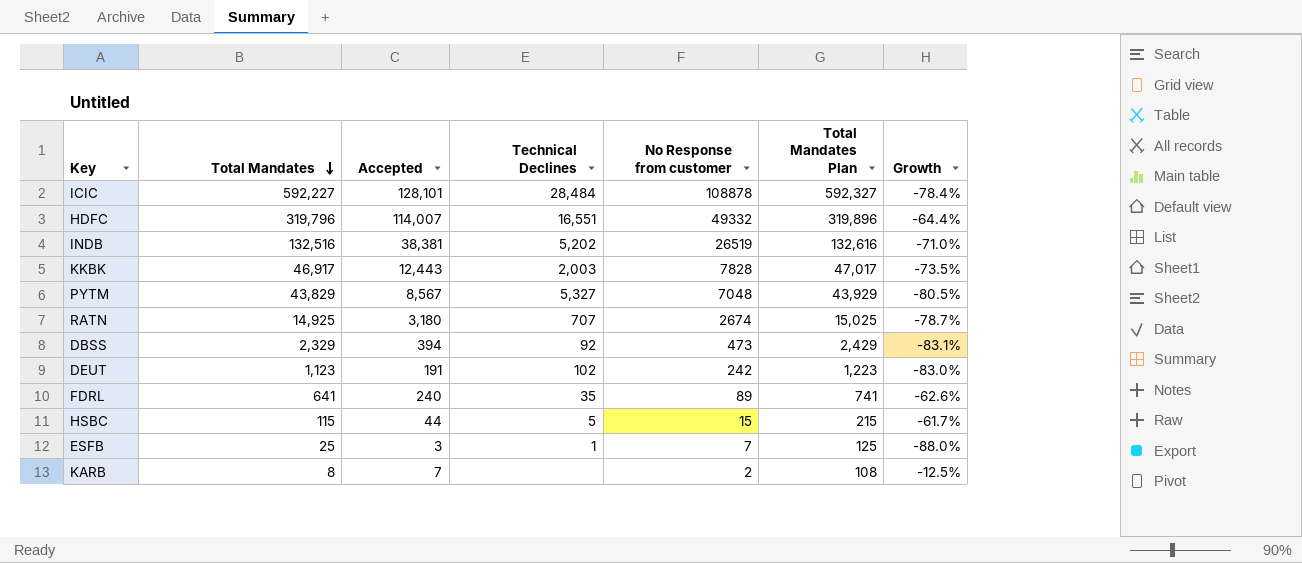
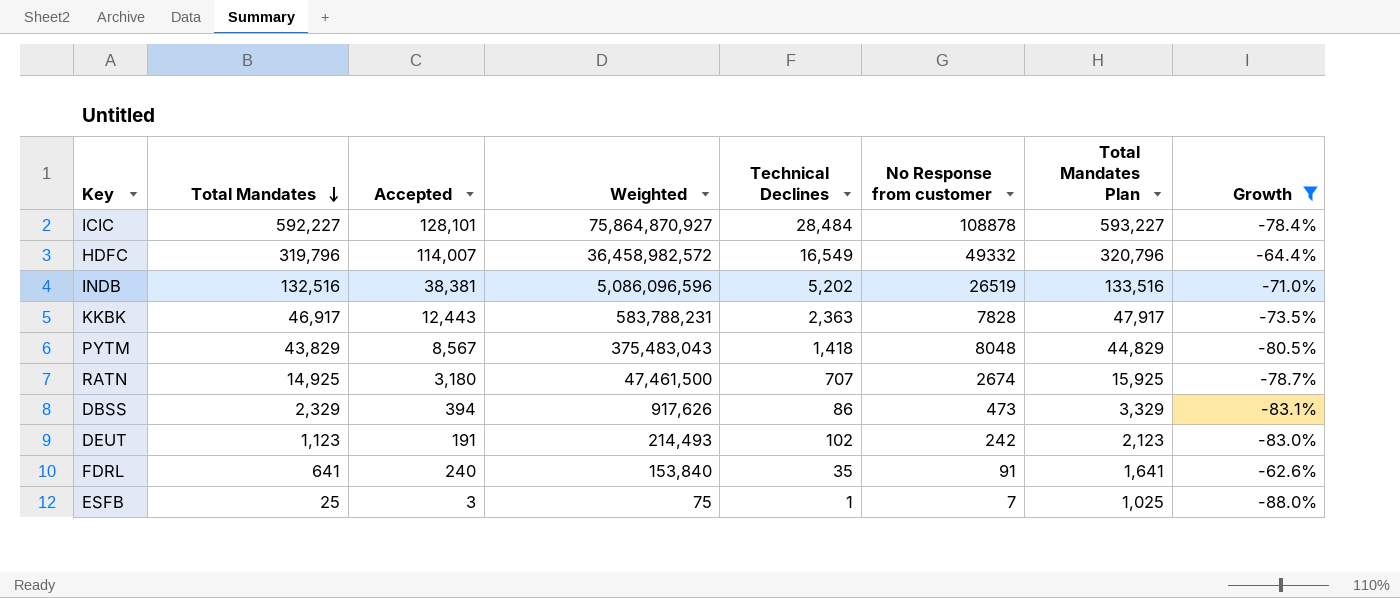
filter: none -> Growth <= -62.6%
column Weighted | formula: none -> [Total Mandates] * [Accepted]
column Total Mandates Plan | formula: [Total Mandates] + 100 -> [Total Mandates] + 1000
HDFC | Technical Declines: 16,551 -> 16,549
KKBK | Technical Declines: 2,003 -> 2,363
PYTM | Technical Declines: 5,327 -> 1,418
PYTM | No Response from customer: 7048 -> 8048
DBSS | Technical Declines: 92 -> 86
FDRL | No Response from customer: 89 -> 91

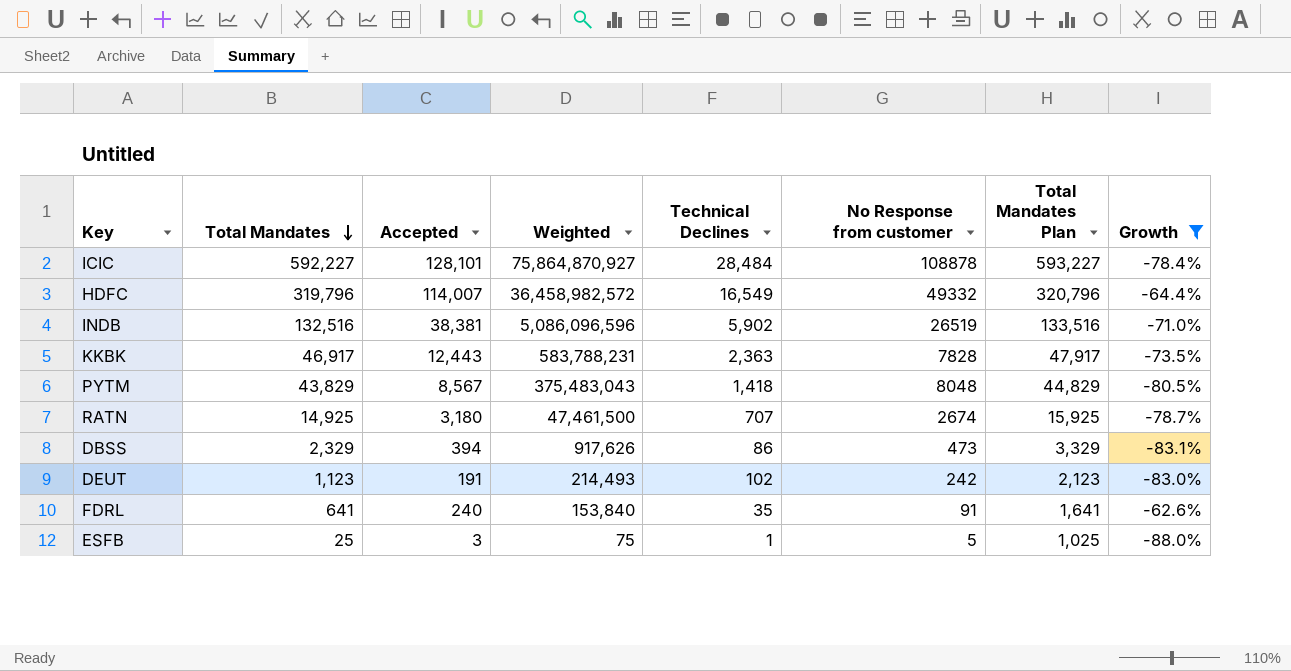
INDB | Technical Declines: 5,202 -> 5,902
ESFB | No Response from customer: 7 -> 5

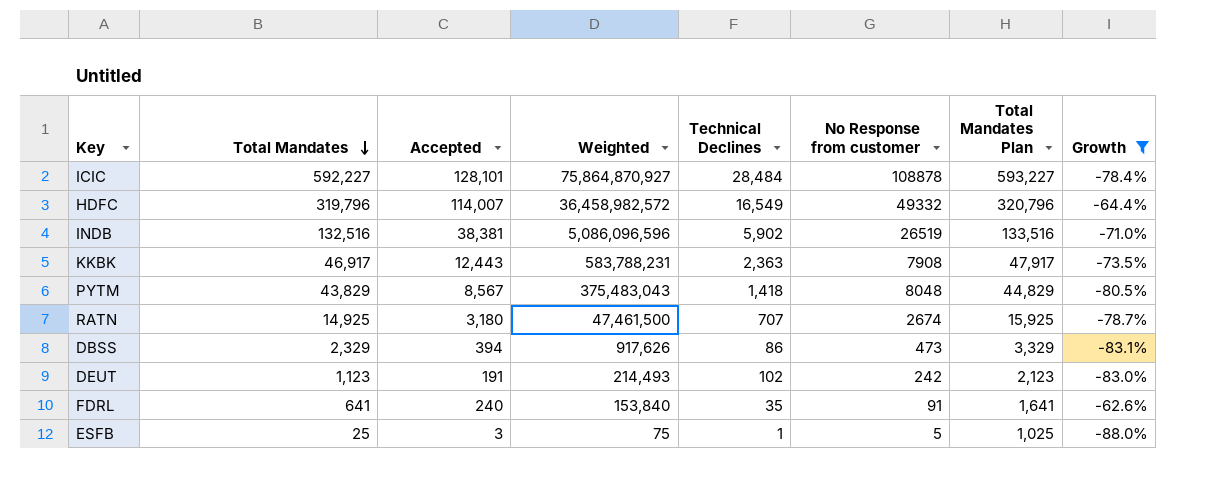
KKBK | No Response from customer: 7828 -> 7908

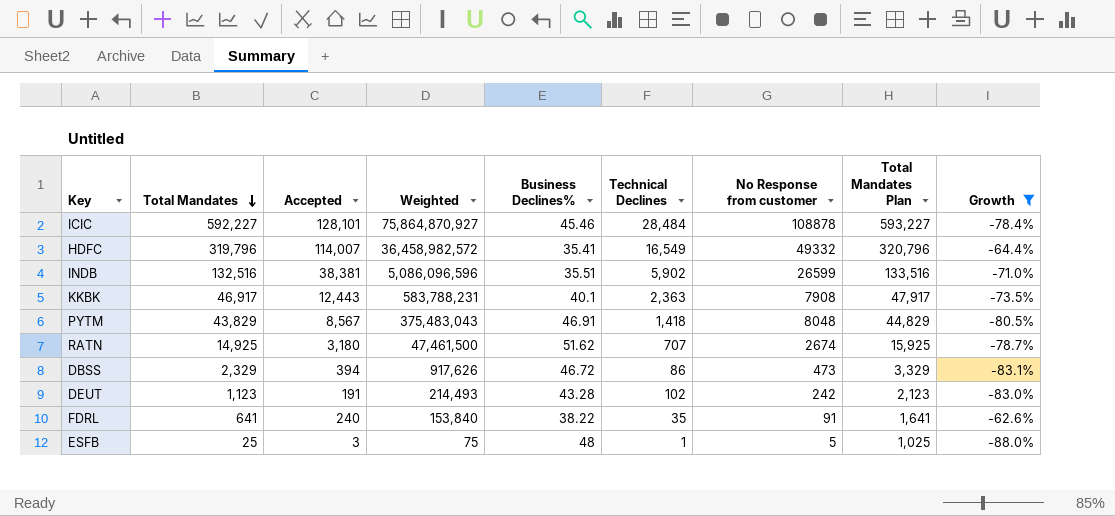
column Business Declines% | position: none -> 5
INDB | No Response from customer: 26519 -> 26599

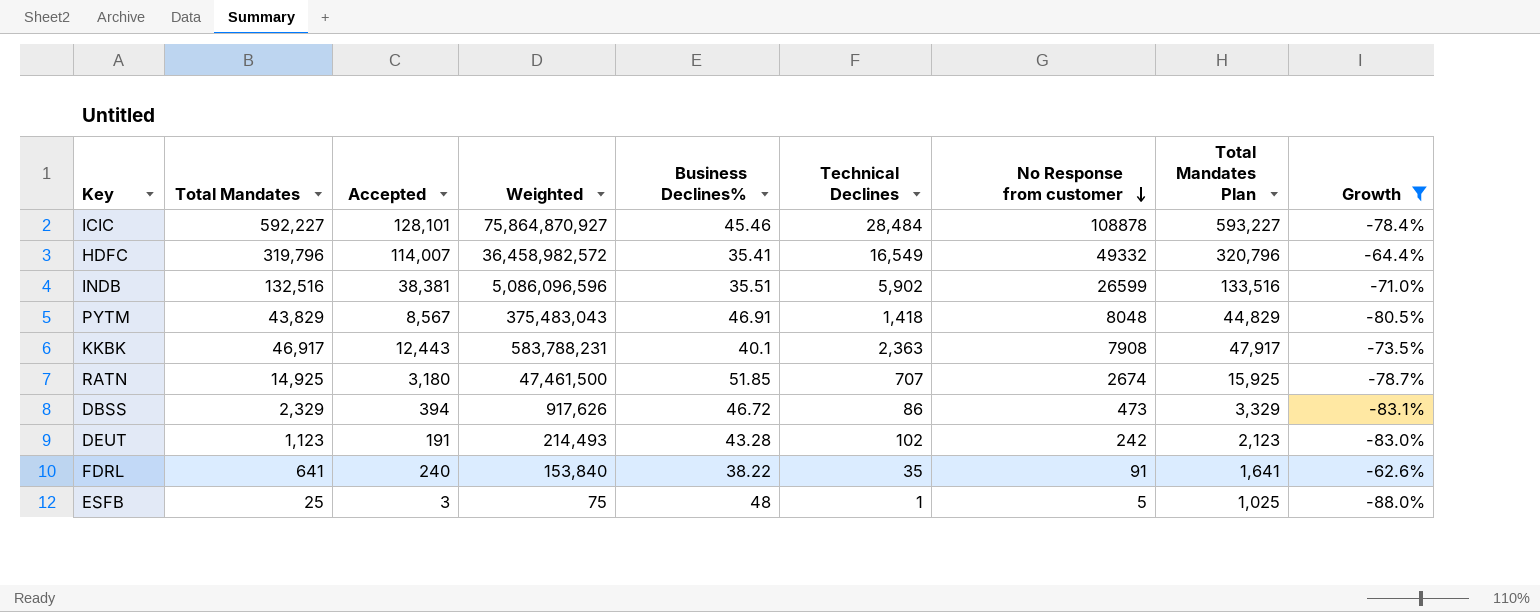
row order: Total Mandates descending -> No Response from customer descending
RATN | Business Declines%: 51.62 -> 51.85

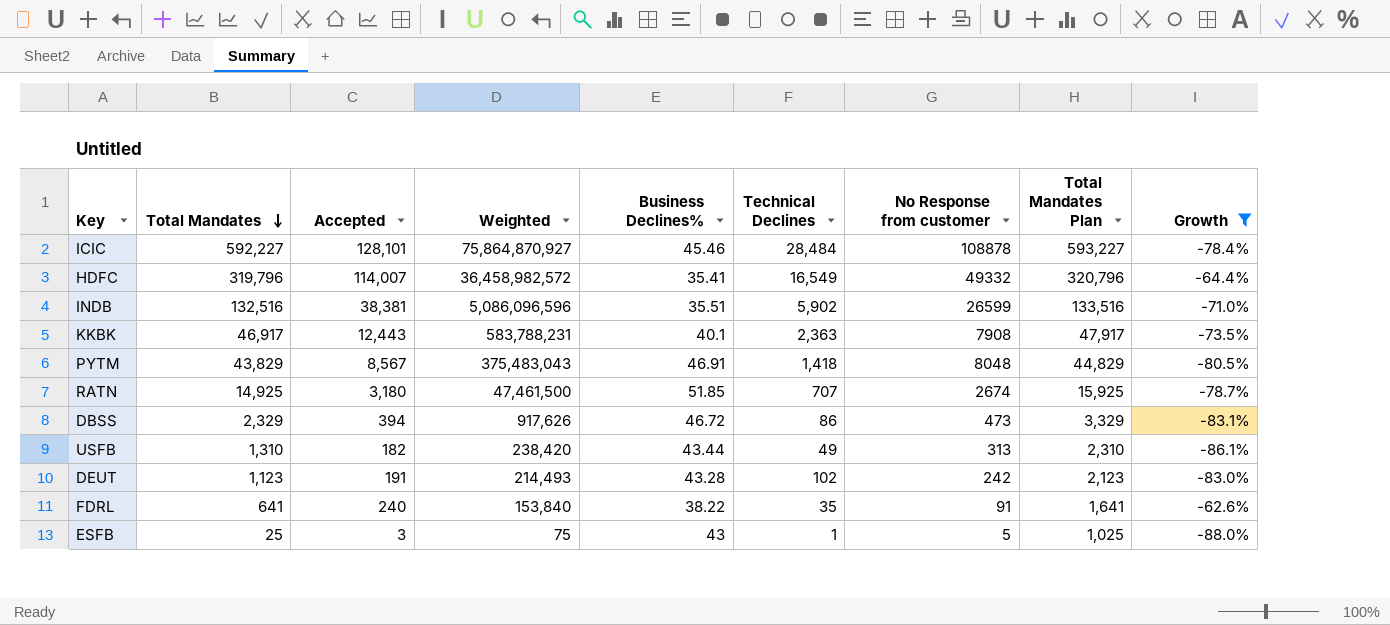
row order: No Response from customer descending -> Total Mandates descending
row USFB: none -> 1,310 | 182 | 238,420 | 43.44 | 49 | 313 | 2,310 | -86.1%
ESFB | Business Declines%: 48 -> 43

